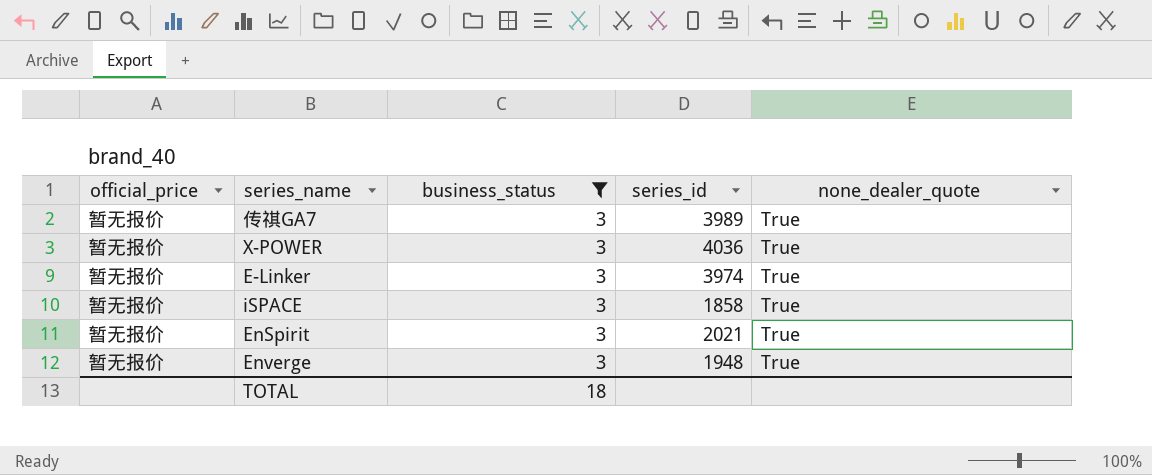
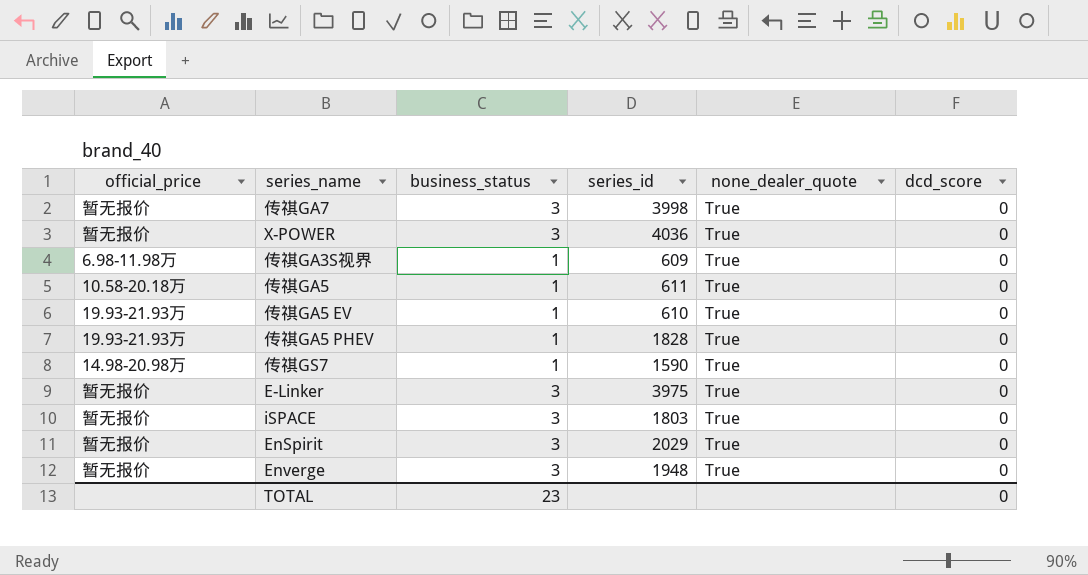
filter: business_status = 3 -> none
column dcd_score | position: none -> 6
传祺GA7 | series_id: 3989 -> 3998
E-Linker | series_id: 3974 -> 3975
iSPACE | series_id: 1858 -> 1803
EnSpirit | series_id: 2021 -> 2029
TOTAL | business_status: 18 -> 23

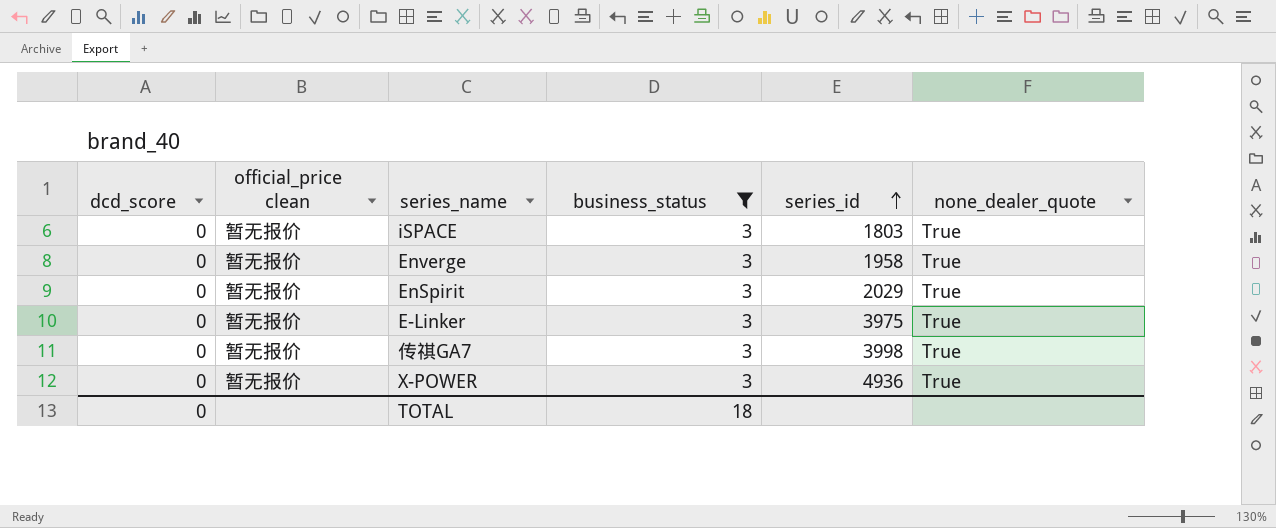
filter: none -> business_status = 3
row order: none -> series_id ascending
column dcd_score | position: 6 -> 1
column name: official_price -> official_price clean
Enverge | series_id: 1948 -> 1958
X-POWER | series_id: 4036 -> 4936
TOTAL | business_status: 23 -> 18

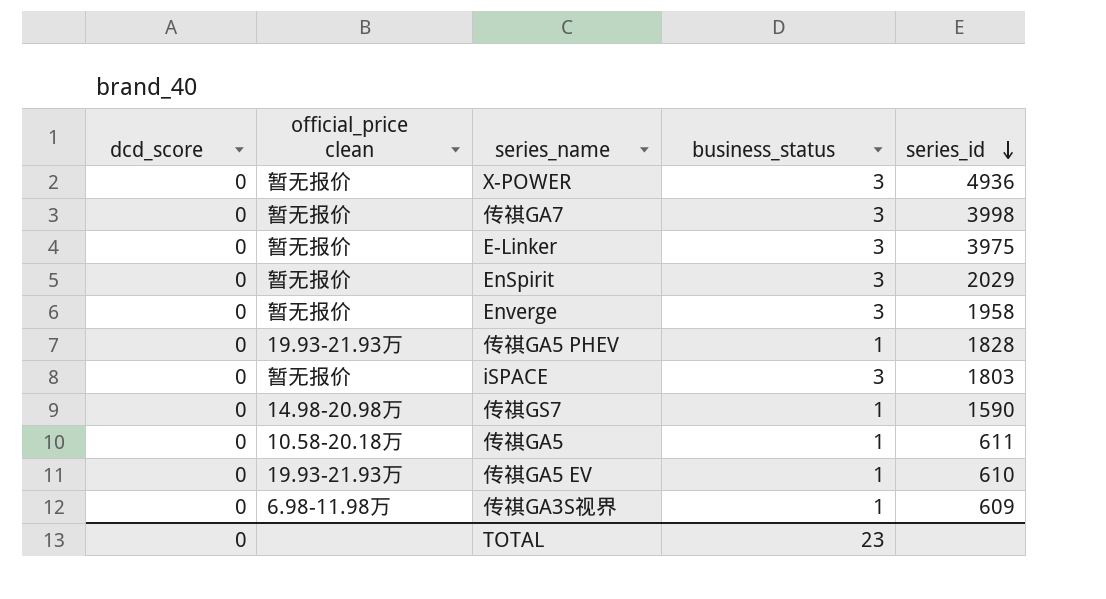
filter: business_status = 3 -> none
row order: series_id ascending -> series_id descending
column none_dealer_quote | position: 6 -> none
TOTAL | business_status: 18 -> 23

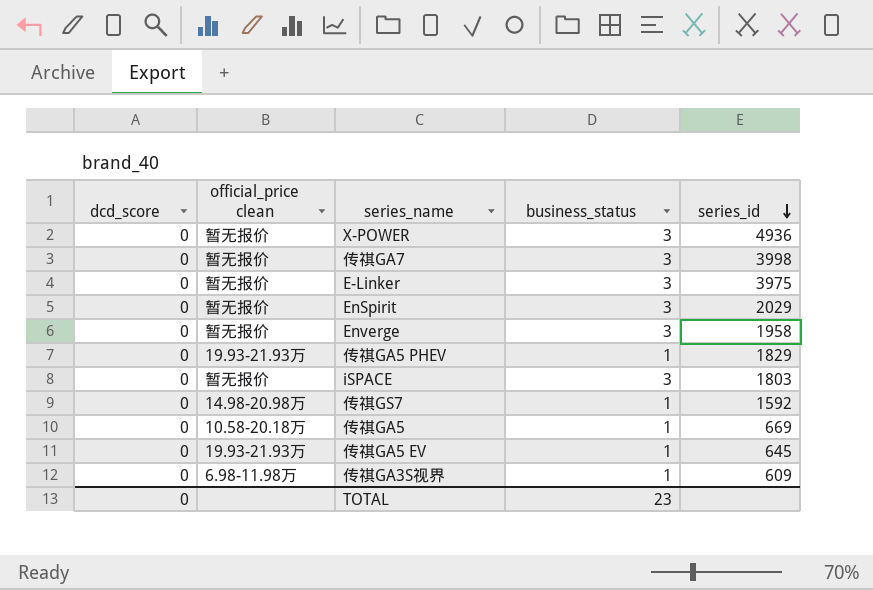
传祺GA5 PHEV | series_id: 1828 -> 1829
传祺GS7 | series_id: 1590 -> 1592
传祺GA5 | series_id: 611 -> 669
传祺GA5 EV | series_id: 610 -> 645

